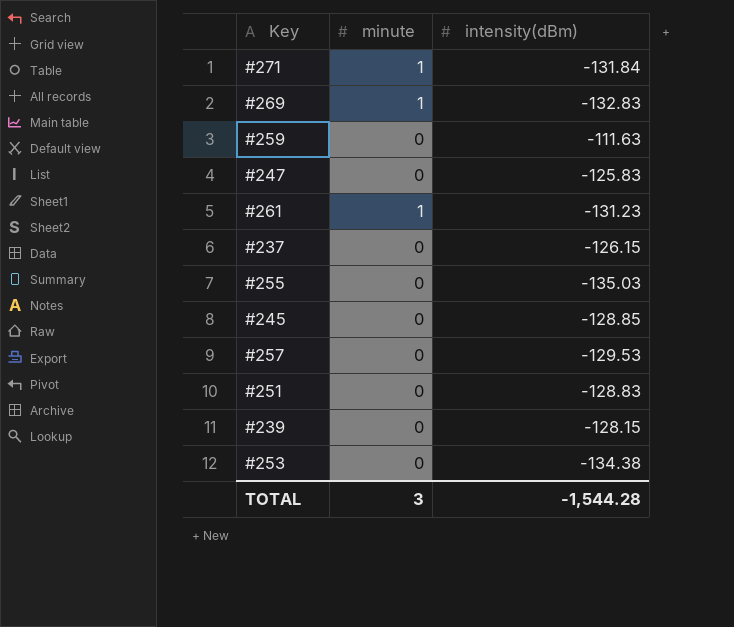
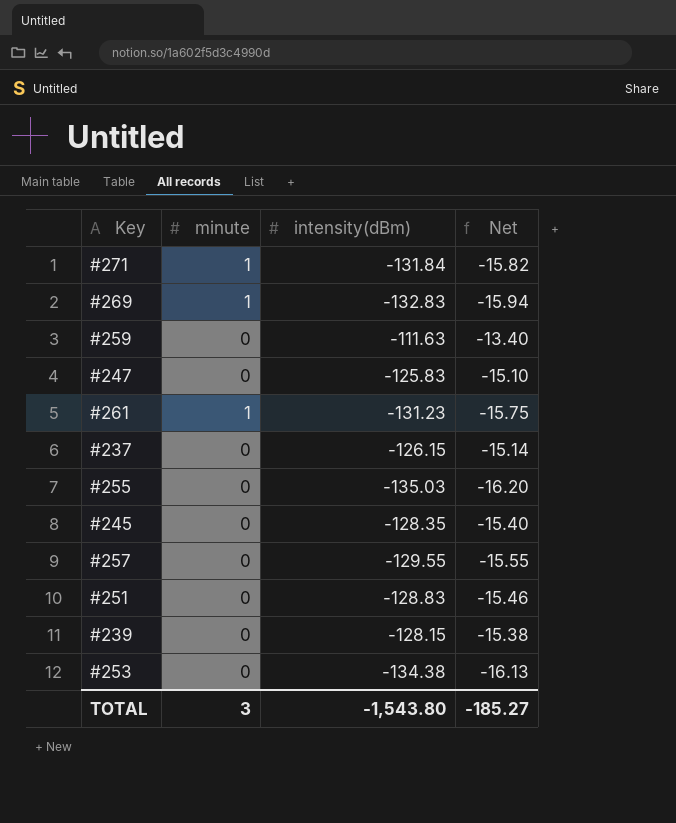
column Net | formula: none -> [intensity(dBm)] * 0.12
#245 | intensity(dBm): -128.85 -> -128.35
#257 | intensity(dBm): -129.53 -> -129.55
TOTAL | intensity(dBm): -1,544.28 -> -1,543.80

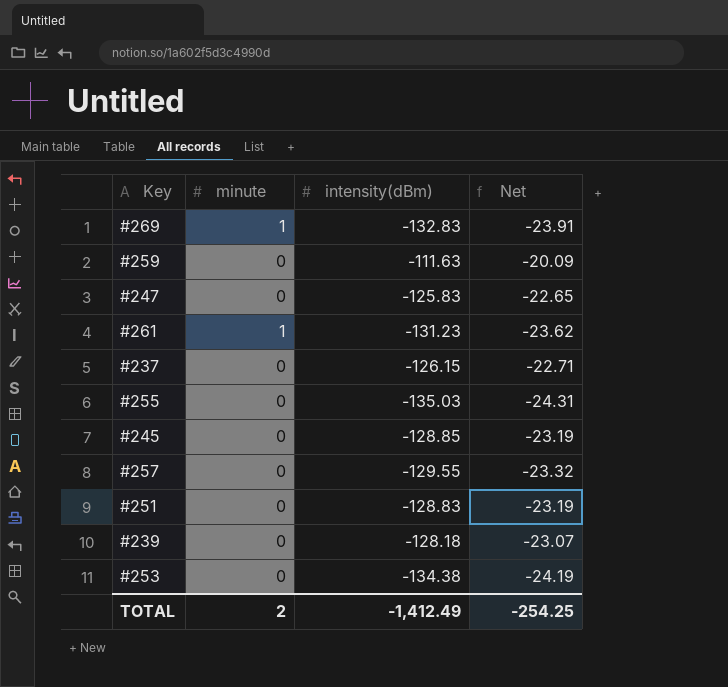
column Net | formula: [intensity(dBm)] * 0.12 -> [intensity(dBm)] * 0.18
row #271: 1 | -131.84 | -15.82 -> none
#245 | intensity(dBm): -128.35 -> -128.85
#239 | intensity(dBm): -128.15 -> -128.18
TOTAL | minute: 3 -> 2
TOTAL | intensity(dBm): -1,543.80 -> -1,412.49
TOTAL | Net: -185.27 -> -254.25

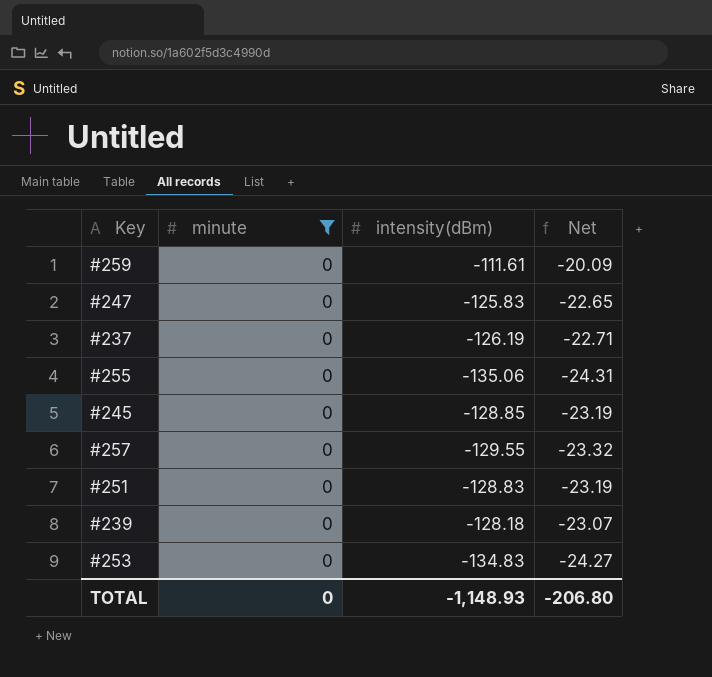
filter: none -> minute = 0
#259 | intensity(dBm): -111.63 -> -111.61
#237 | intensity(dBm): -126.15 -> -126.19
#255 | intensity(dBm): -135.03 -> -135.06
#253 | intensity(dBm): -134.38 -> -134.83
#253 | Net: -24.19 -> -24.27
TOTAL | minute: 2 -> 0
TOTAL | intensity(dBm): -1,412.49 -> -1,148.93
TOTAL | Net: -254.25 -> -206.80

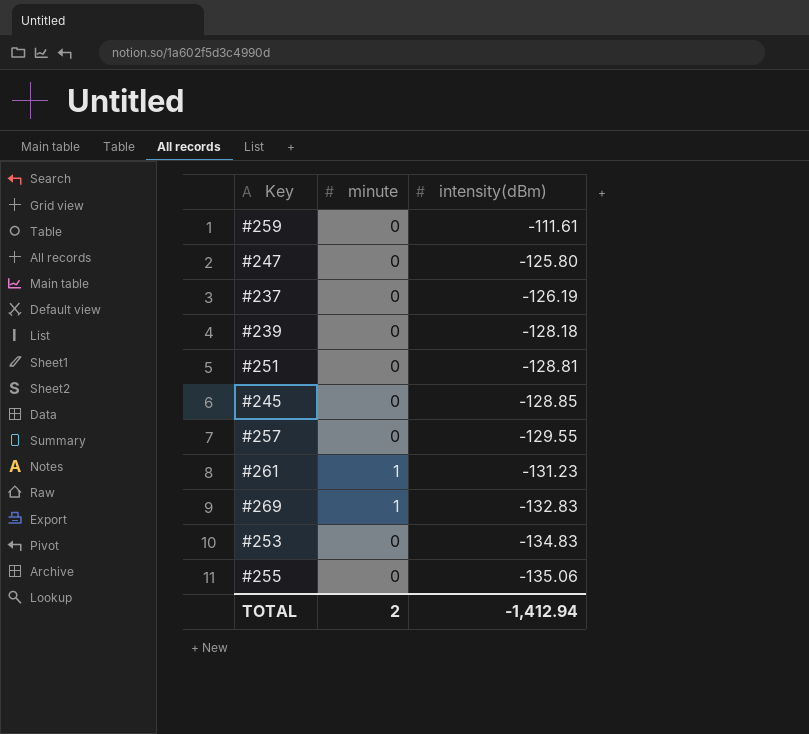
filter: minute = 0 -> none
row order: none -> intensity(dBm) descending
column Net | formula: [intensity(dBm)] * 0.18 -> none
#247 | intensity(dBm): -125.83 -> -125.80
#251 | intensity(dBm): -128.83 -> -128.81
TOTAL | minute: 0 -> 2
TOTAL | intensity(dBm): -1,148.93 -> -1,412.94

